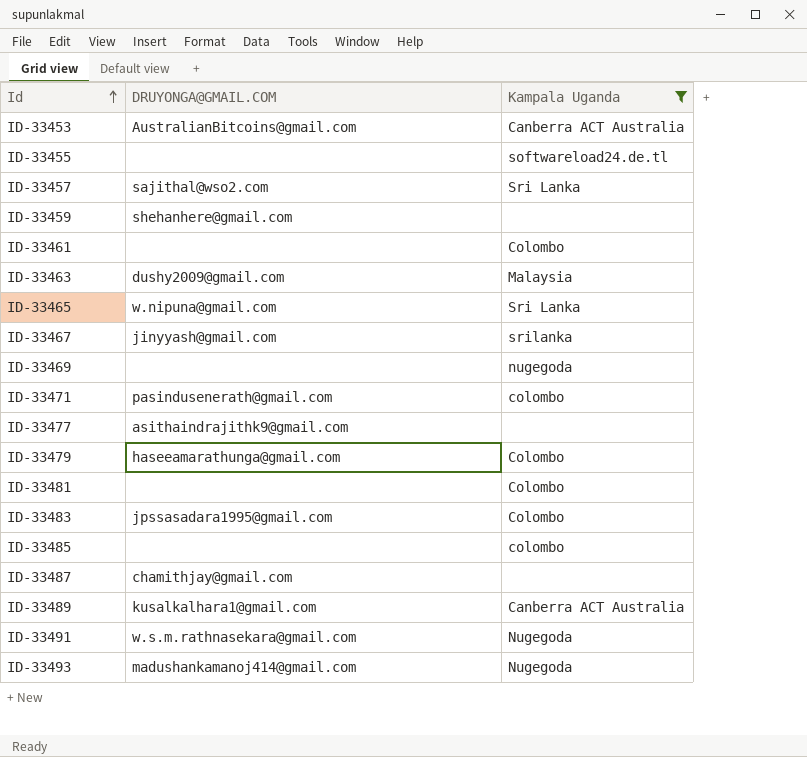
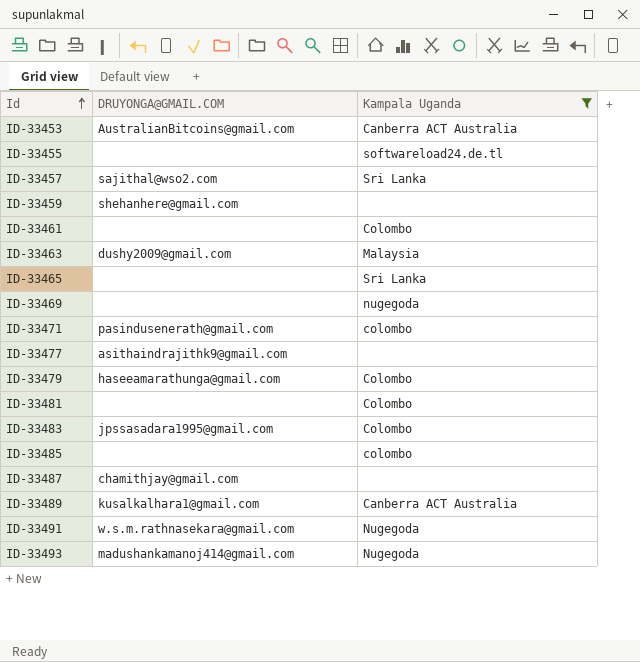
row ID-33467: jinyyash@gmail.com | srilanka -> none
ID-33465 | DRUYONGA@GMAIL.COM: w.nipuna@gmail.com -> none

